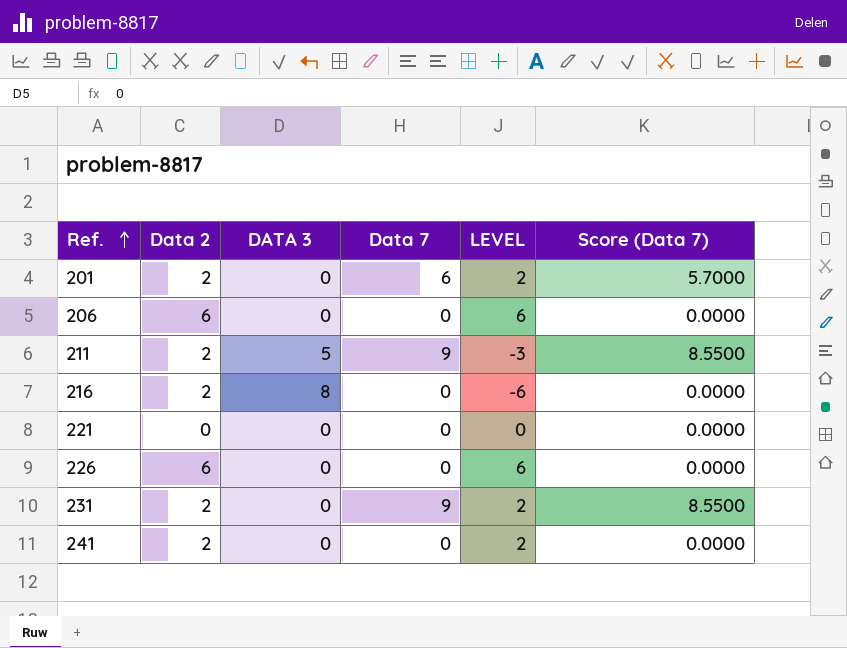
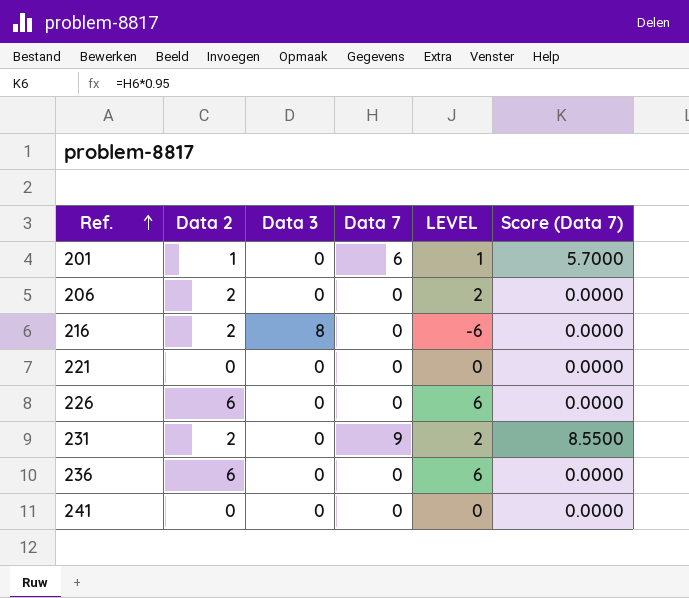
column name: DATA 3 -> Data 3
row 211: 2 | 5 | 9 | -3 | 8.5500 -> none
201 | Data 2: 2 -> 1
201 | LEVEL: 2 -> 1
206 | Data 2: 6 -> 2
206 | LEVEL: 6 -> 2
row 236: none -> 6 | 0 | 0 | 6 | 0.0000
241 | Data 2: 2 -> 0
241 | LEVEL: 2 -> 0

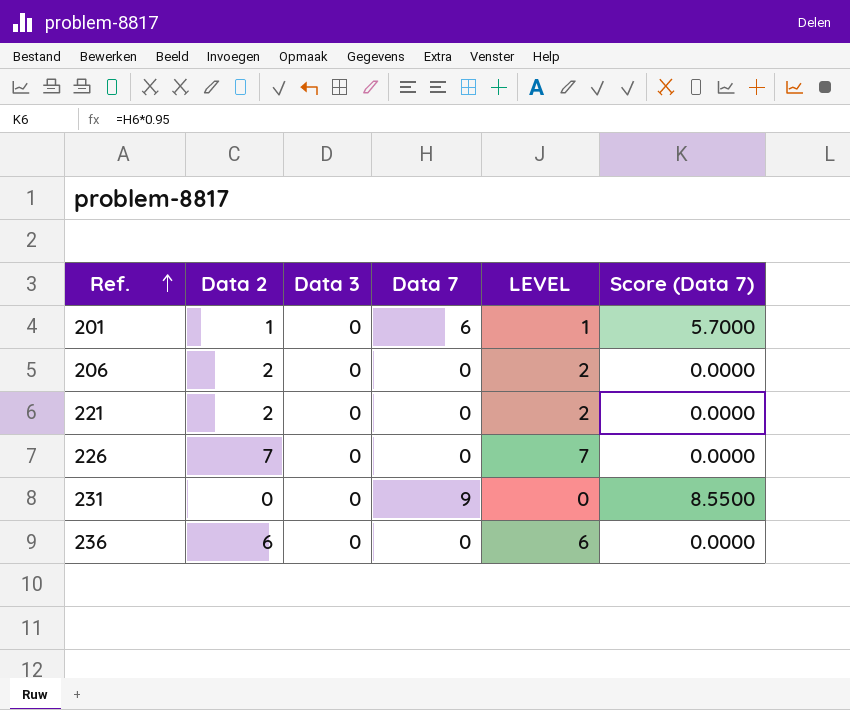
row 216: 2 | 8 | 0 | -6 | 0.0000 -> none
row 241: 0 | 0 | 0 | 0 | 0.0000 -> none
221 | Data 2: 0 -> 2
221 | LEVEL: 0 -> 2
226 | Data 2: 6 -> 7
226 | LEVEL: 6 -> 7
231 | Data 2: 2 -> 0
231 | LEVEL: 2 -> 0

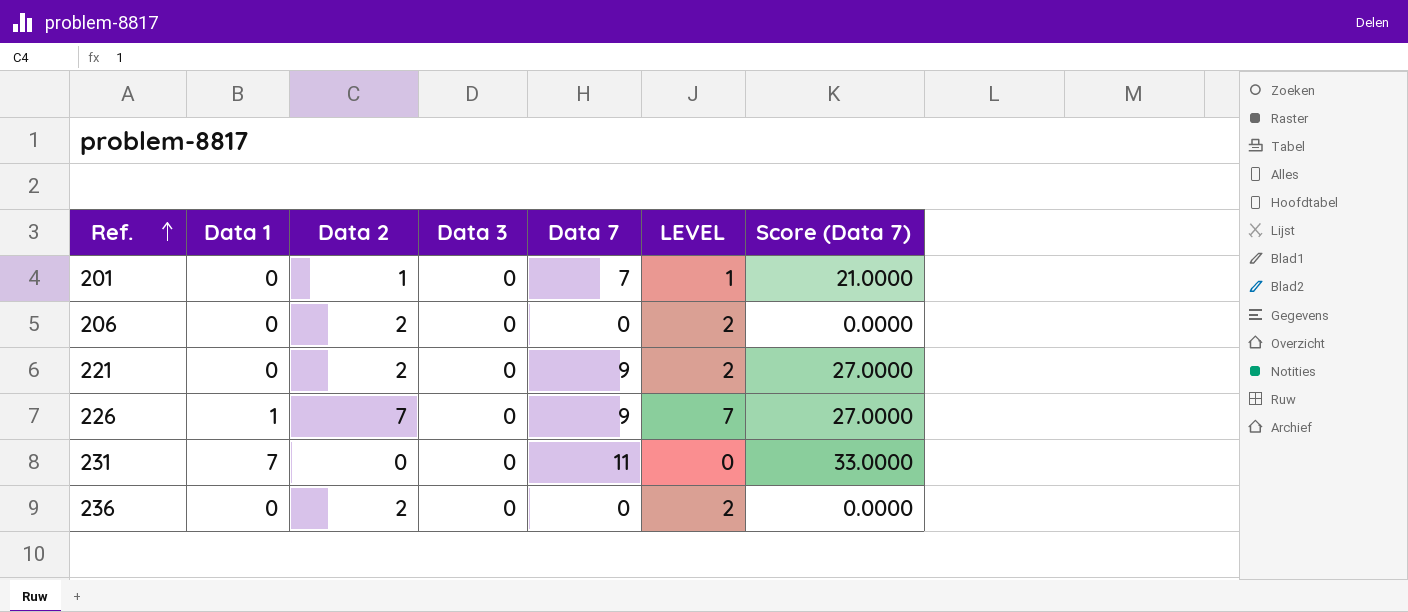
column Data 1 | position: none -> 2
column Score (Data 7) | formula: [Data 7] * 0.95 -> [Data 7] * 3
201 | Data 7: 6 -> 7
221 | Data 7: 0 -> 9
226 | Data 7: 0 -> 9
231 | Data 7: 9 -> 11
236 | Data 2: 6 -> 2
236 | LEVEL: 6 -> 2

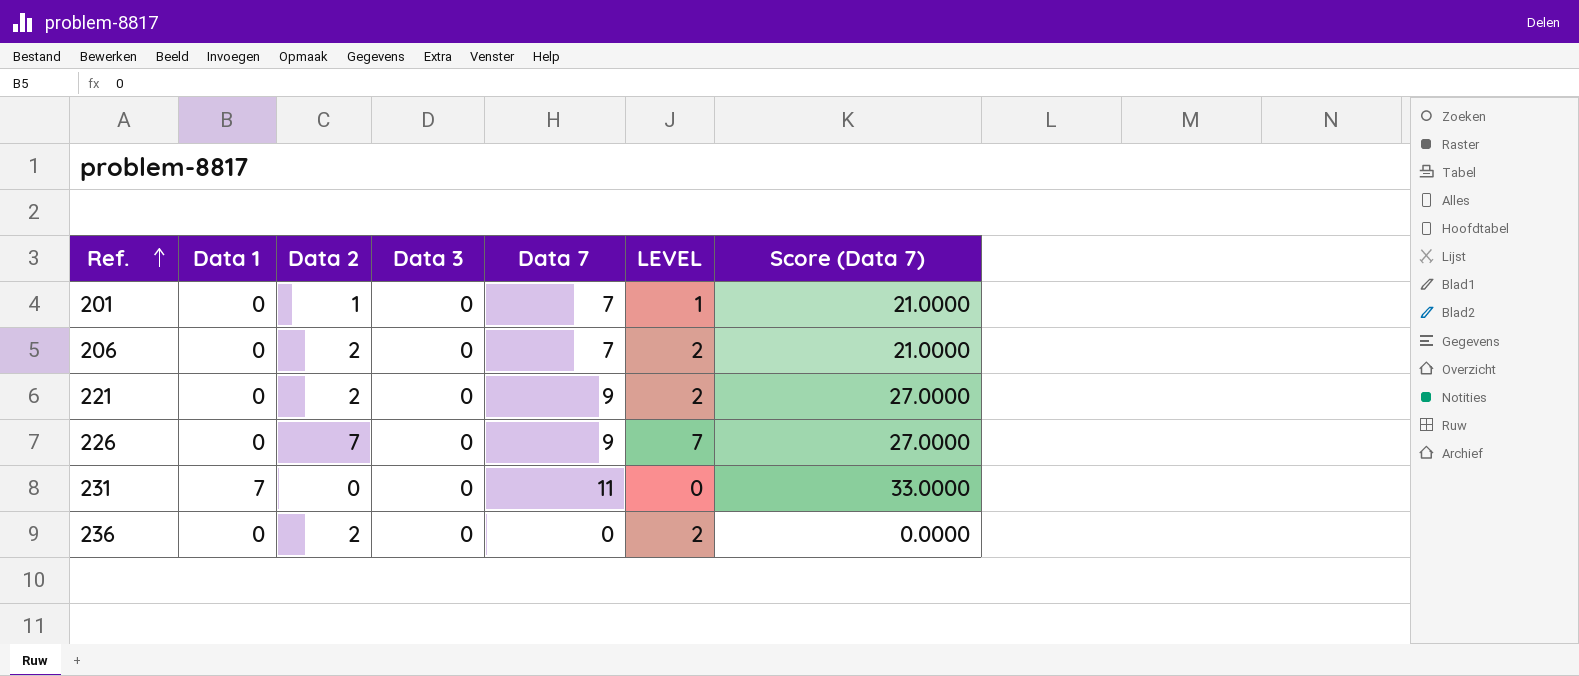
206 | Data 7: 0 -> 7
206 | Score (Data 7): 0.0000 -> 21.0000
226 | Data 1: 1 -> 0

